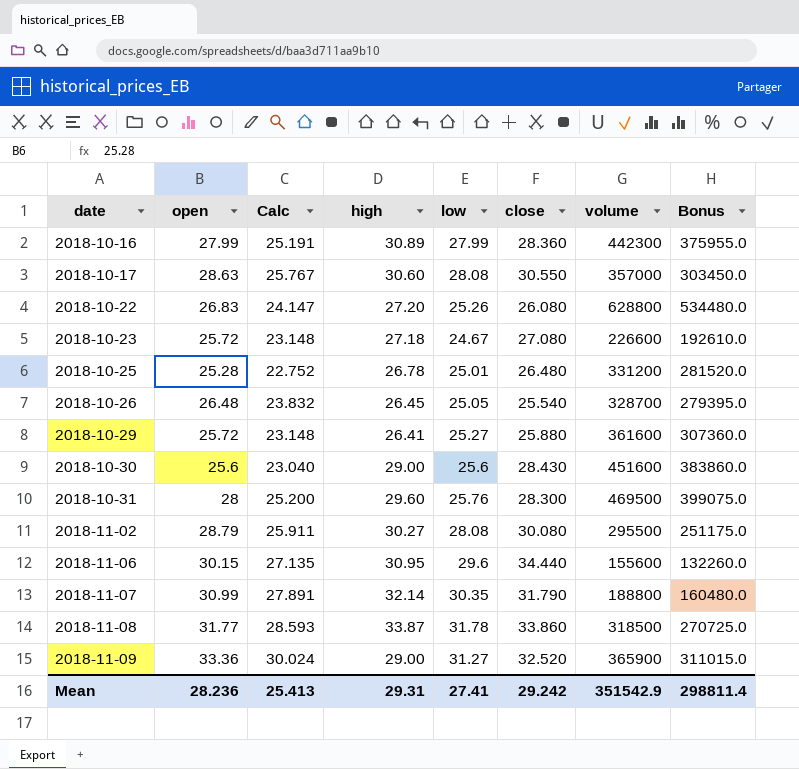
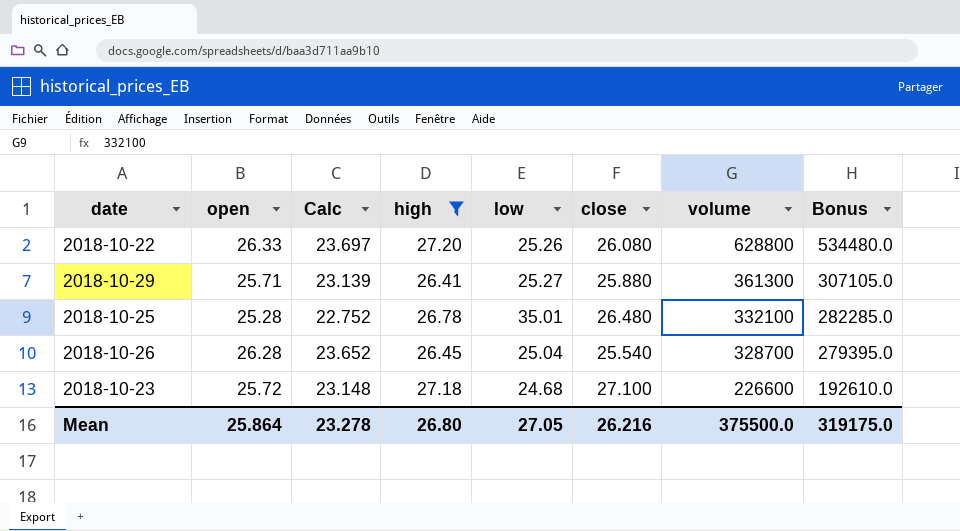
filter: none -> high <= 27.20
row order: date ascending -> volume descending
2018-10-22 | open: 26.83 -> 26.33
2018-10-22 | Calc: 24.147 -> 23.697
2018-10-29 | open: 25.72 -> 25.71
2018-10-29 | Calc: 23.148 -> 23.139
2018-10-29 | volume: 361600 -> 361300
2018-10-29 | Bonus: 307360.0 -> 307105.0
2018-10-25 | low: 25.01 -> 35.01
2018-10-25 | volume: 331200 -> 332100
2018-10-25 | Bonus: 281520.0 -> 282285.0
2018-10-26 | open: 26.48 -> 26.28
2018-10-26 | Calc: 23.832 -> 23.652
2018-10-26 | low: 25.05 -> 25.04
2018-10-23 | low: 24.67 -> 24.68
2018-10-23 | close: 27.080 -> 27.100
Mean | open: 28.236 -> 25.864
Mean | Calc: 25.413 -> 23.278
Mean | high: 29.31 -> 26.80
Mean | low: 27.41 -> 27.05
Mean | close: 29.242 -> 26.216
Mean | volume: 351542.9 -> 375500.0
Mean | Bonus: 298811.4 -> 319175.0

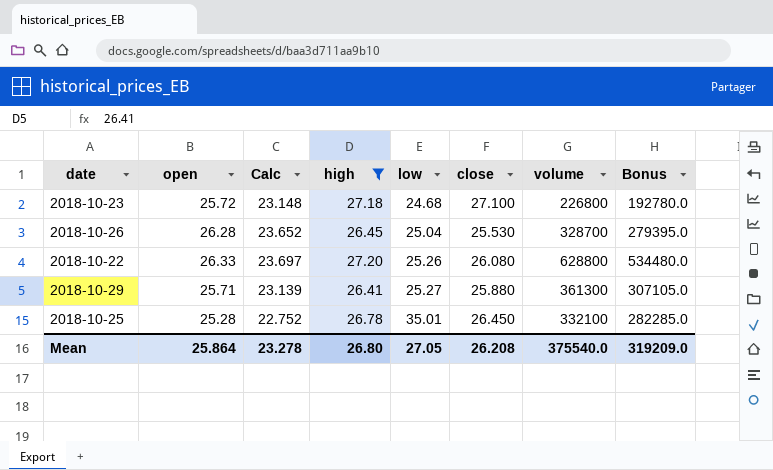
row order: volume descending -> low ascending
2018-10-23 | volume: 226600 -> 226800
2018-10-23 | Bonus: 192610.0 -> 192780.0
2018-10-26 | close: 25.540 -> 25.530
2018-10-25 | close: 26.480 -> 26.450
Mean | close: 26.216 -> 26.208
Mean | volume: 375500.0 -> 375540.0
Mean | Bonus: 319175.0 -> 319209.0

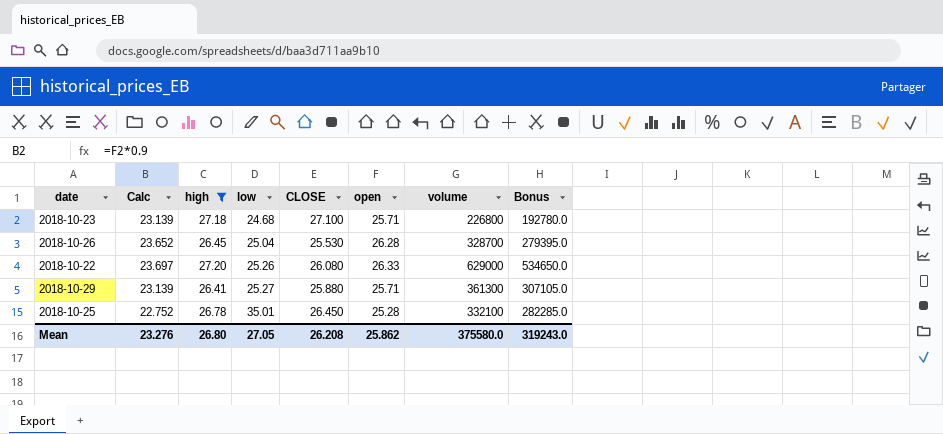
column name: close -> CLOSE
column open | position: 2 -> 6
2018-10-23 | Calc: 23.148 -> 23.139
2018-10-23 | open: 25.72 -> 25.71
2018-10-22 | volume: 628800 -> 629000
2018-10-22 | Bonus: 534480.0 -> 534650.0
Mean | Calc: 23.278 -> 23.276
Mean | open: 25.864 -> 25.862
Mean | volume: 375540.0 -> 375580.0
Mean | Bonus: 319209.0 -> 319243.0

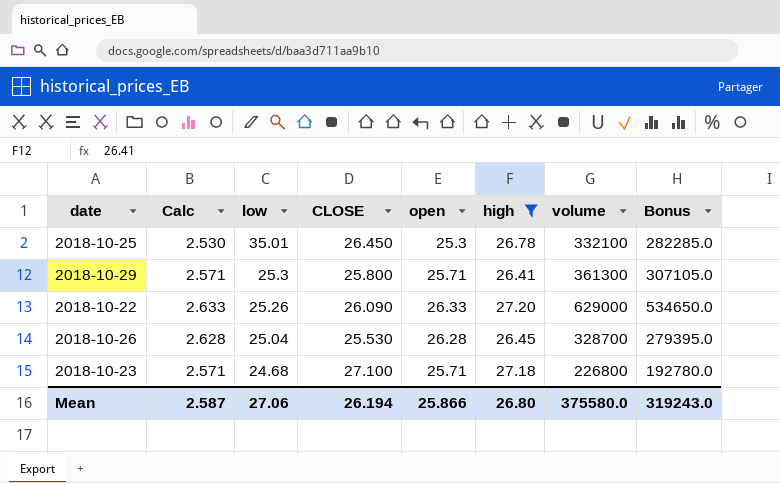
row order: low ascending -> low descending
column Calc | formula: [open] * 0.9 -> [open] * 0.1
column high | position: 3 -> 6
2018-10-25 | open: 25.28 -> 25.3
2018-10-29 | low: 25.27 -> 25.3
2018-10-29 | CLOSE: 25.880 -> 25.800
2018-10-22 | CLOSE: 26.080 -> 26.090
Mean | Calc: 23.276 -> 2.587
Mean | low: 27.05 -> 27.06
Mean | CLOSE: 26.208 -> 26.194
Mean | open: 25.862 -> 25.866

